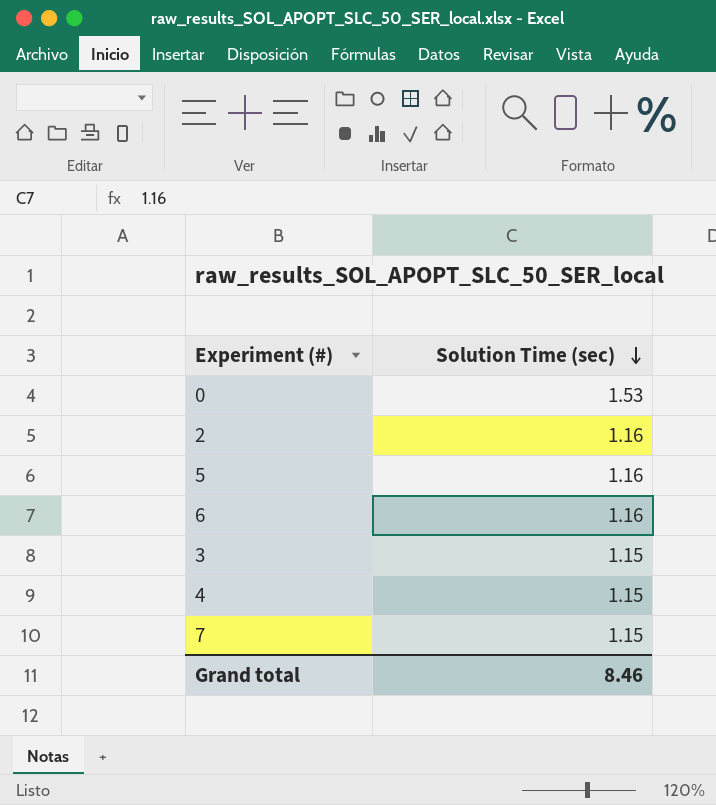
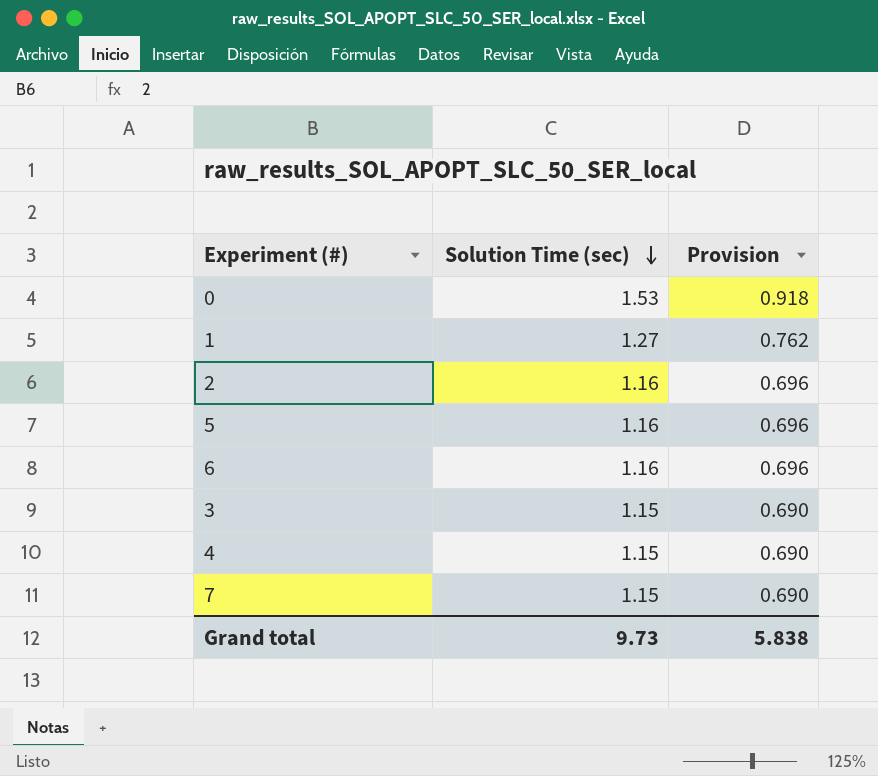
column Provision | formula: none -> [Solution Time (sec)] * 0.6
row 1: none -> 1.27 | 0.762
Grand total | Solution Time (sec): 8.46 -> 9.73

